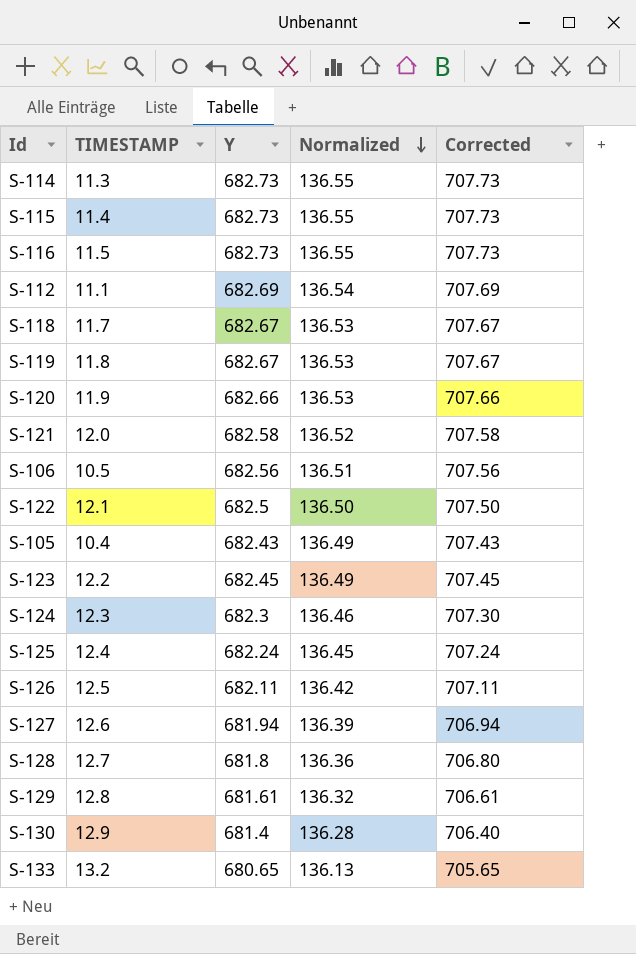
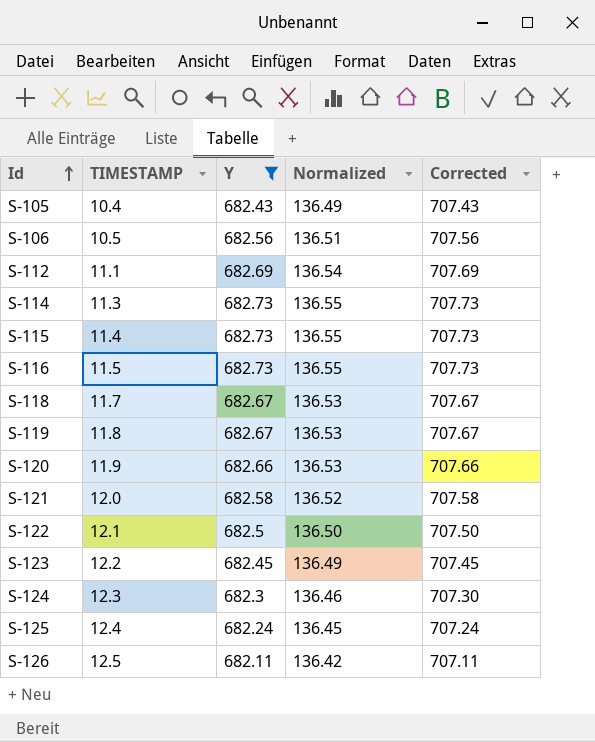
filter: none -> Y >= 682.11
row order: Normalized descending -> Id ascending

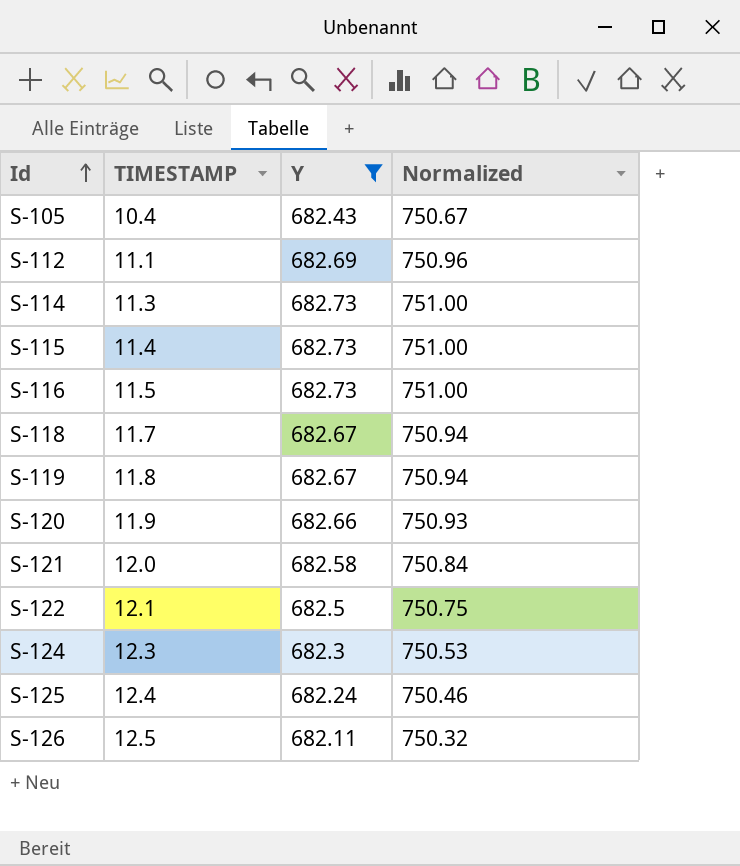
column Corrected | formula: [Y] + 25 -> none
column Normalized | formula: [Y] * 0.2 -> [Y] * 1.1
row S-106: 10.5 | 682.56 | 136.51 | 707.56 -> none
row S-123: 12.2 | 682.45 | 136.49 | 707.45 -> none

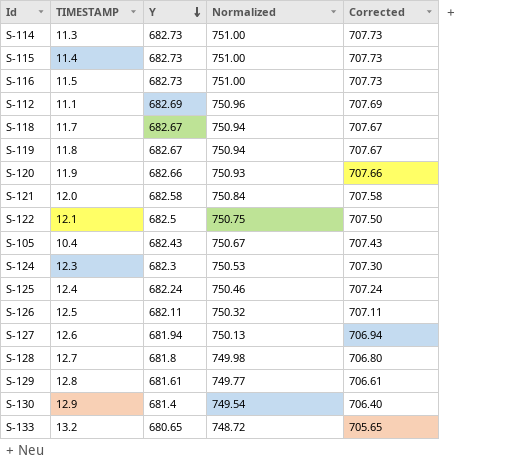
filter: Y >= 682.11 -> none
row order: Id ascending -> Y descending
column Corrected | formula: none -> [Y] + 25

